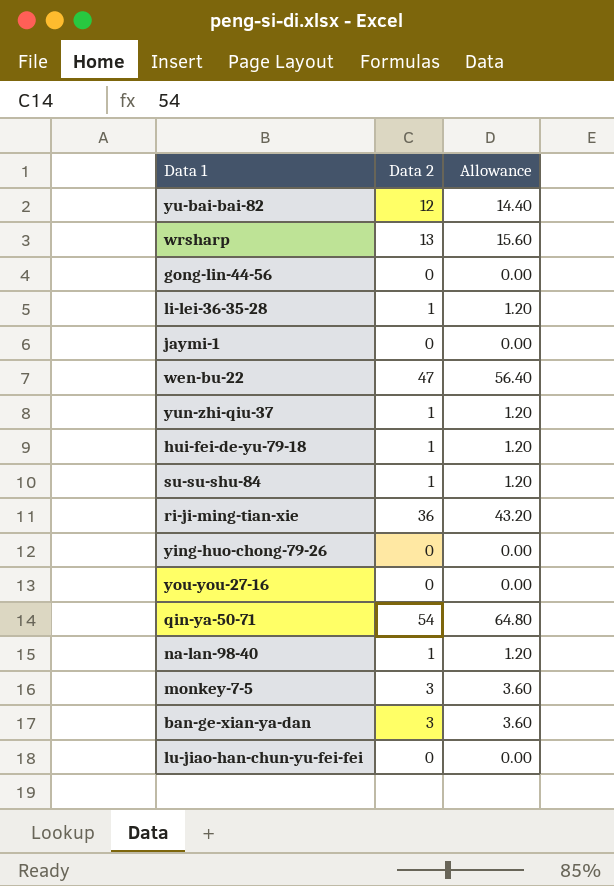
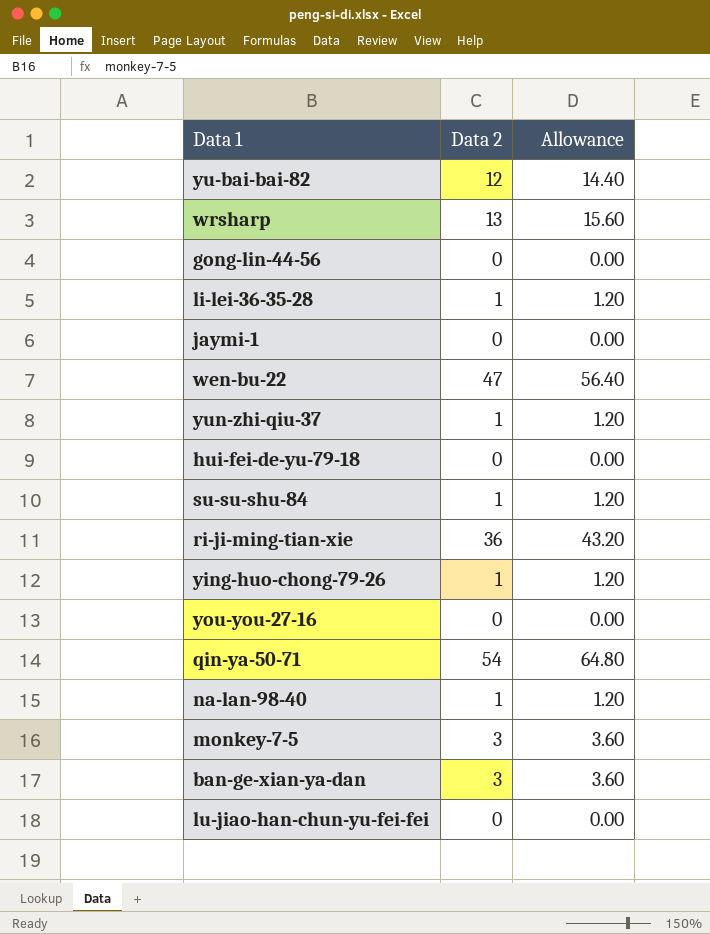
hui-fei-de-yu-79-18 | Data 2: 1 -> 0
hui-fei-de-yu-79-18 | Allowance: 1.20 -> 0.00
ying-huo-chong-79-26 | Data 2: 0 -> 1
ying-huo-chong-79-26 | Allowance: 0.00 -> 1.20

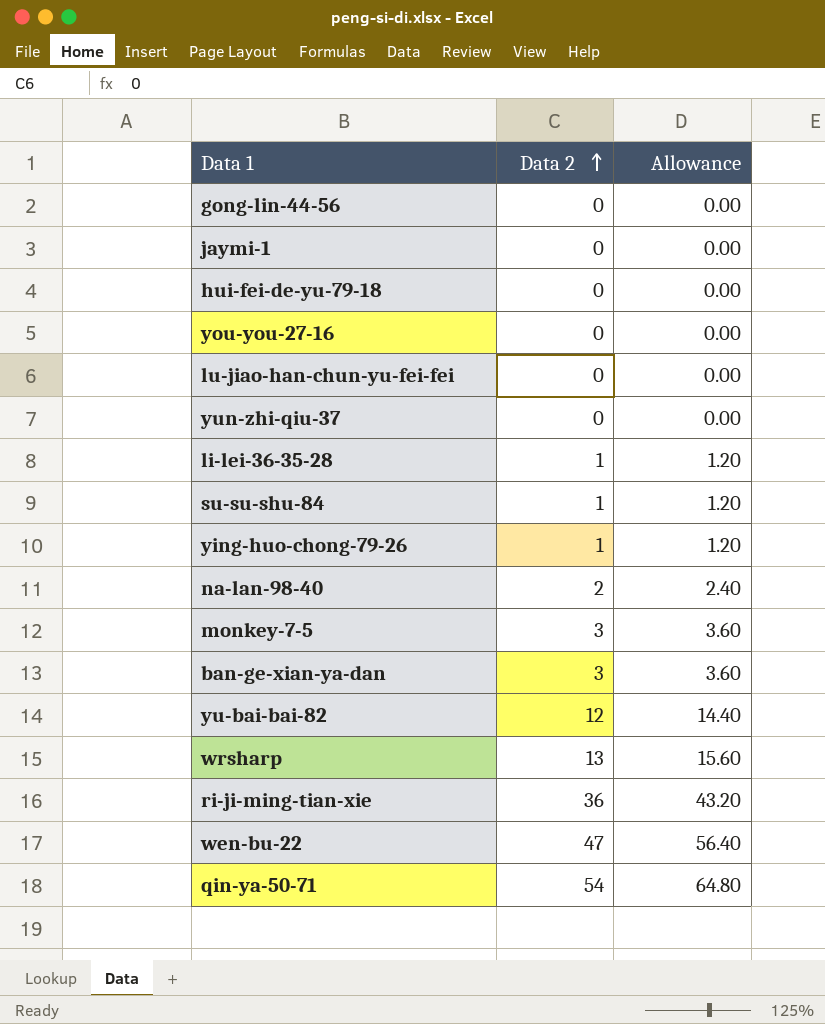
row order: none -> Data 2 ascending
yun-zhi-qiu-37 | Data 2: 1 -> 0
yun-zhi-qiu-37 | Allowance: 1.20 -> 0.00
na-lan-98-40 | Data 2: 1 -> 2
na-lan-98-40 | Allowance: 1.20 -> 2.40

